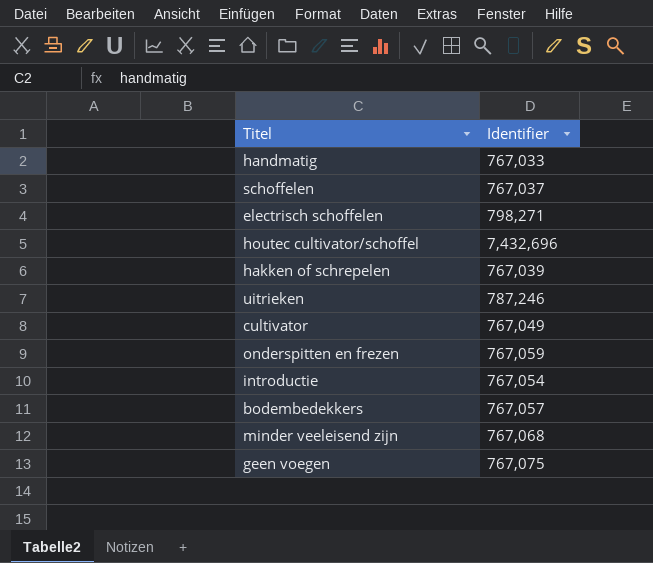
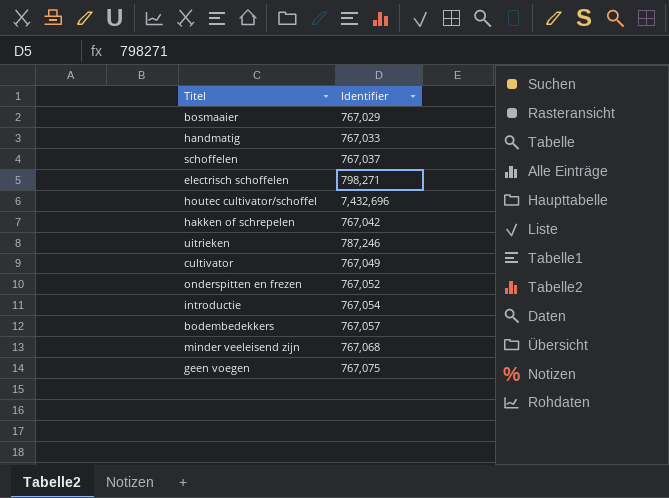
row bosmaaier: none -> 767,029
hakken of schrepelen | Identifier: 767,039 -> 767,042
onderspitten en frezen | Identifier: 767,059 -> 767,052

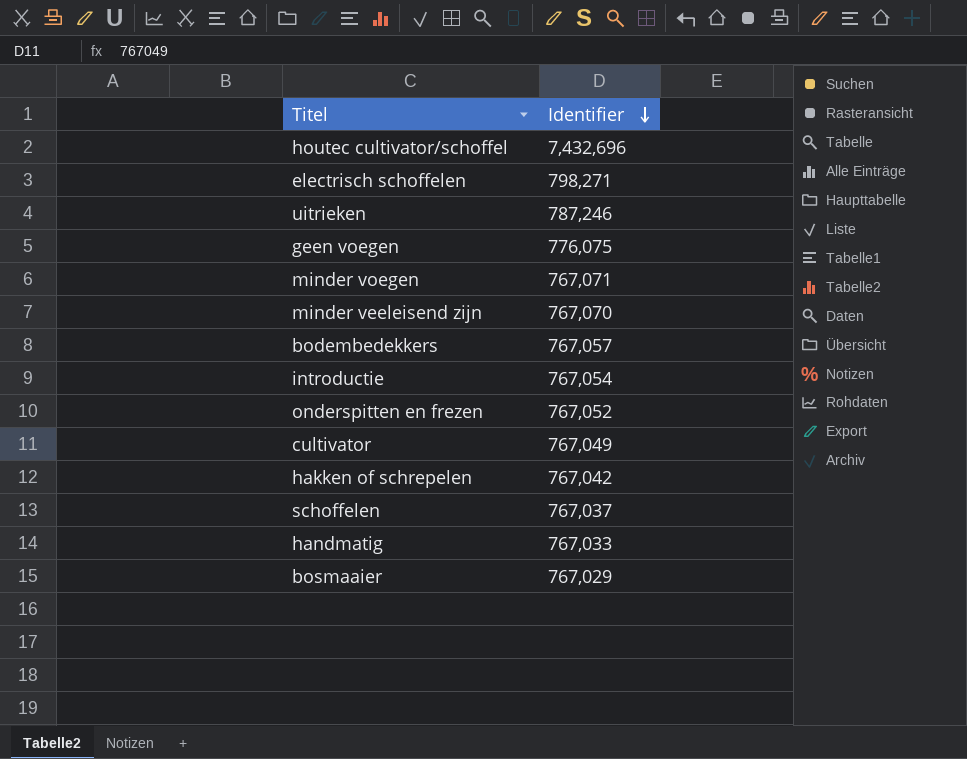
row order: none -> Identifier descending
geen voegen | Identifier: 767,075 -> 776,075
row minder voegen: none -> 767,071
minder veeleisend zijn | Identifier: 767,068 -> 767,070

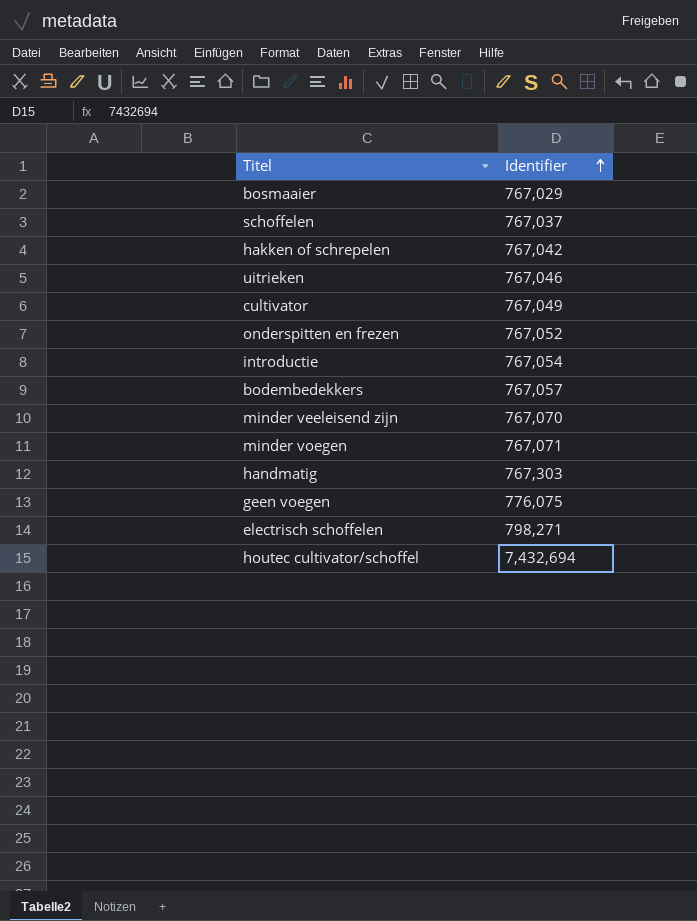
row order: Identifier descending -> Identifier ascending
uitrieken | Identifier: 787,246 -> 767,046
handmatig | Identifier: 767,033 -> 767,303
houtec cultivator/schoffel | Identifier: 7,432,696 -> 7,432,694

